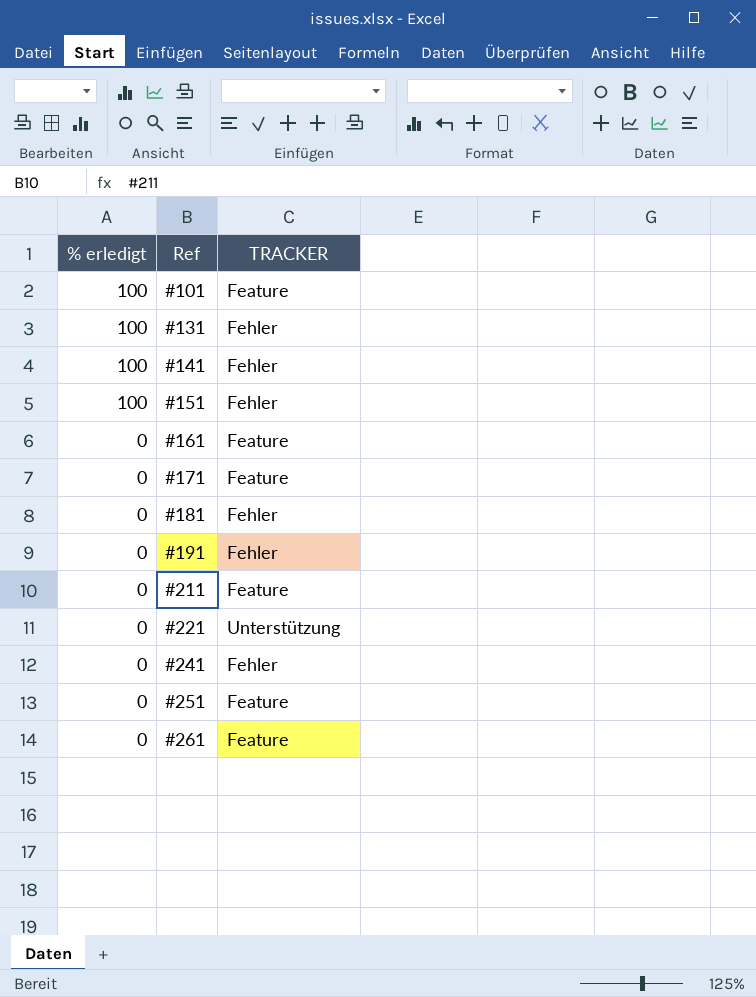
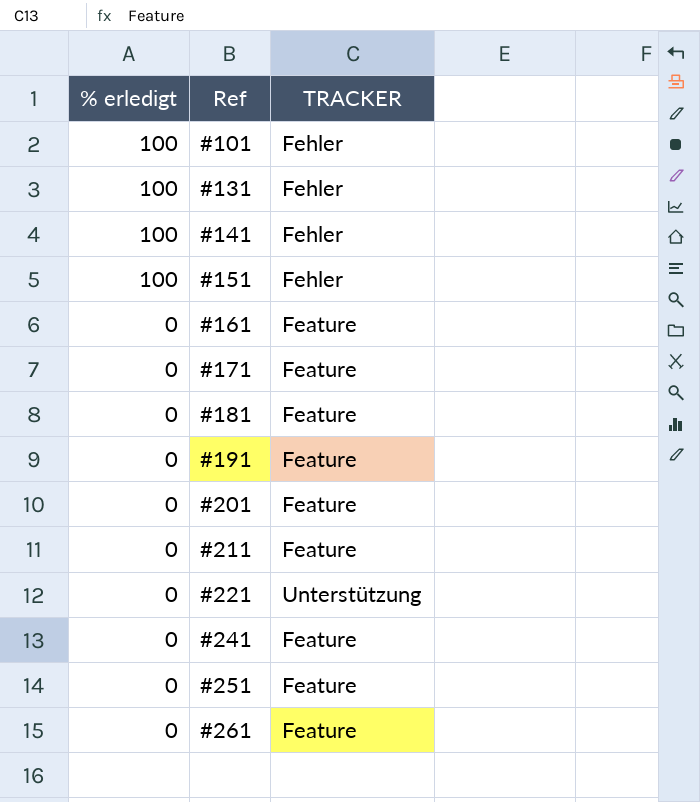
#101 | TRACKER: Feature -> Fehler
#181 | TRACKER: Fehler -> Feature
#191 | TRACKER: Fehler -> Feature
row #201: none -> 0 | Feature
#241 | TRACKER: Fehler -> Feature

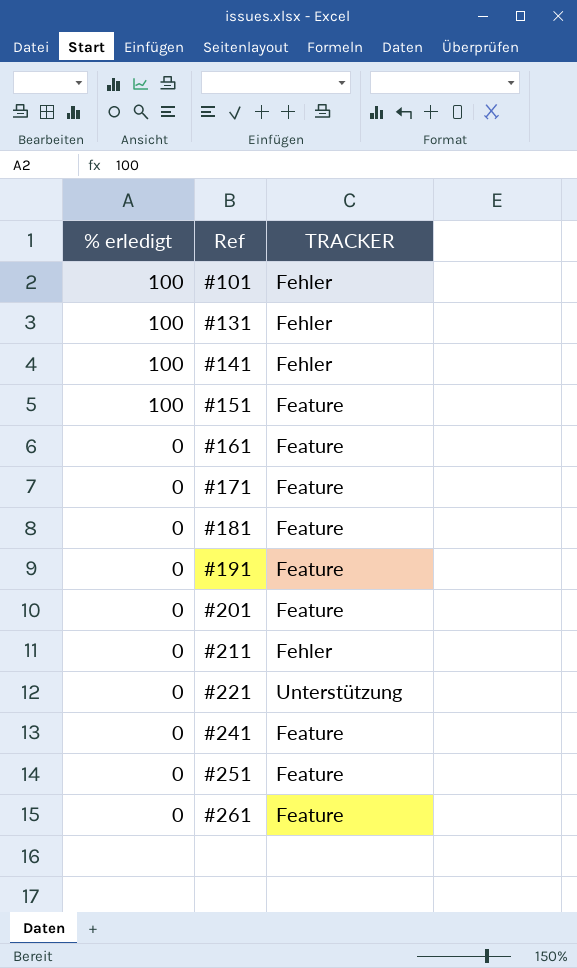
#151 | TRACKER: Fehler -> Feature
#211 | TRACKER: Feature -> Fehler

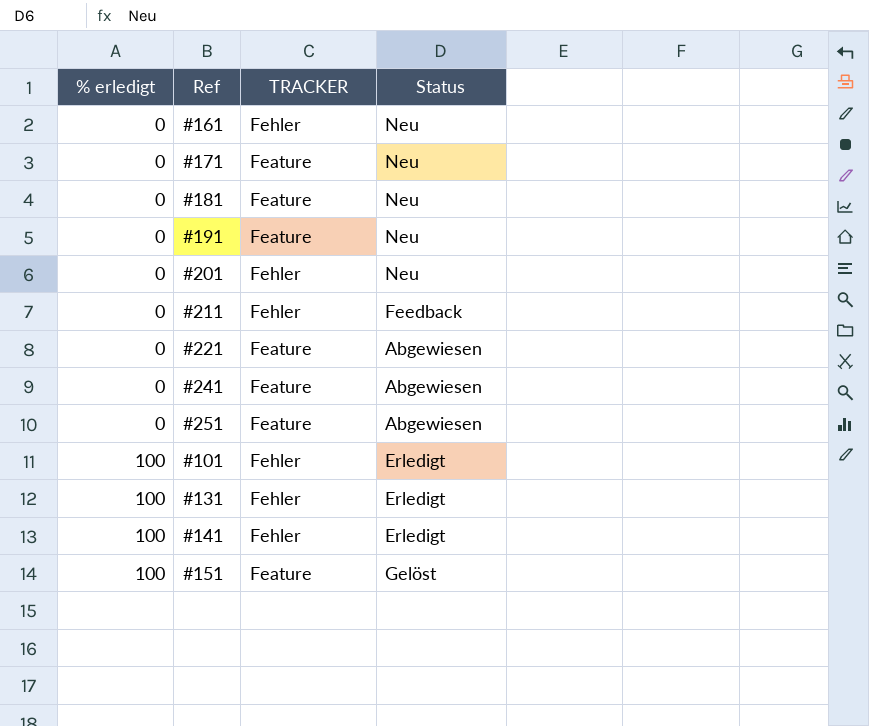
row order: % erledigt descending -> % erledigt ascending
column Status | position: none -> 4
row #261: 0 | Feature -> none
#161 | TRACKER: Feature -> Fehler
#201 | TRACKER: Feature -> Fehler
#221 | TRACKER: Unterstützung -> Feature

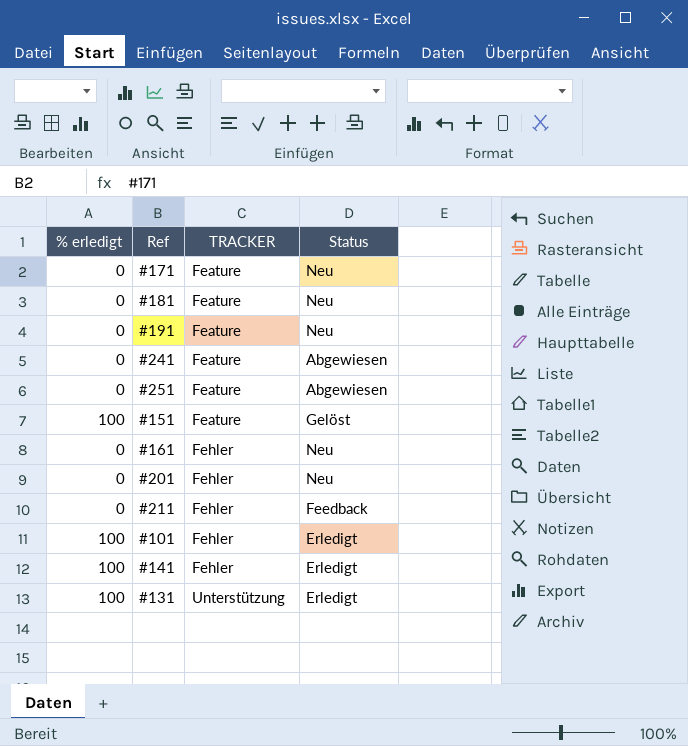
row order: % erledigt ascending -> TRACKER ascending
row #221: 0 | Feature | Abgewiesen -> none
#131 | TRACKER: Fehler -> Unterstützung

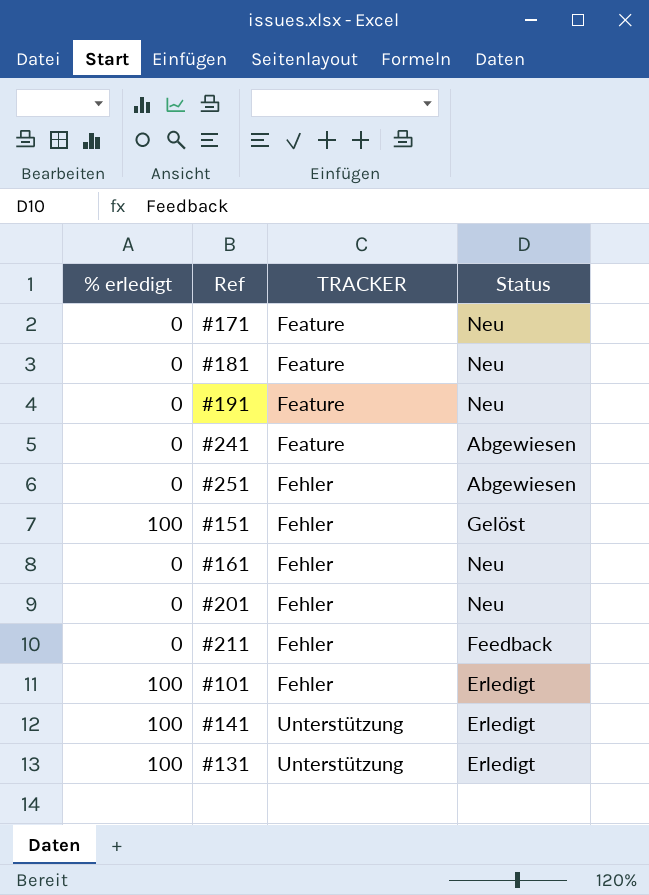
#251 | TRACKER: Feature -> Fehler
#151 | TRACKER: Feature -> Fehler
#141 | TRACKER: Fehler -> Unterstützung

